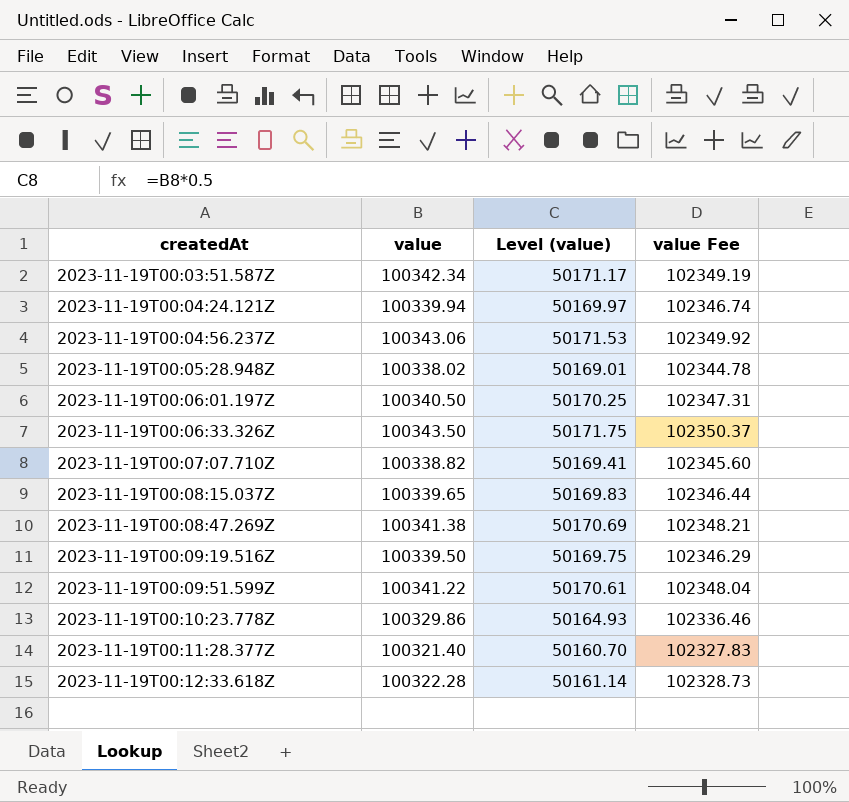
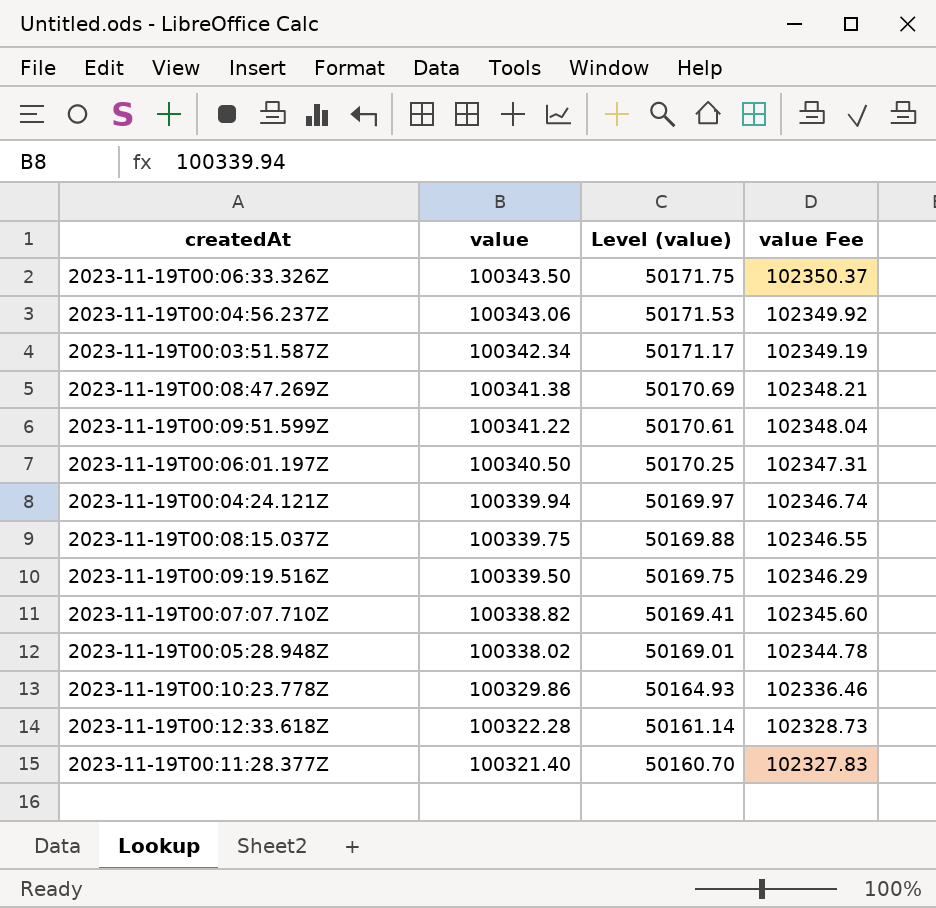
row order: createdAt ascending -> value descending
2023-11-19T00:08:15.037Z | value: 100339.65 -> 100339.75
2023-11-19T00:08:15.037Z | Level (value): 50169.83 -> 50169.88
2023-11-19T00:08:15.037Z | value Fee: 102346.44 -> 102346.55

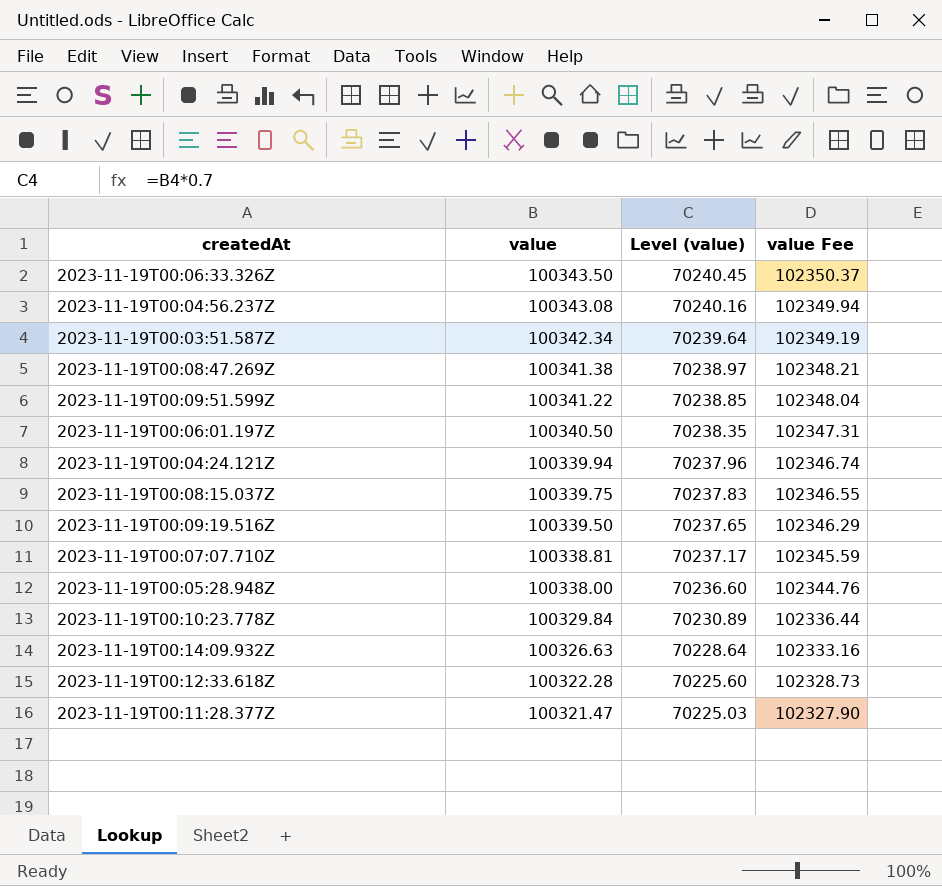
column Level (value) | formula: [value] * 0.5 -> [value] * 0.7
2023-11-19T00:04:56.237Z | value: 100343.06 -> 100343.08
2023-11-19T00:04:56.237Z | value Fee: 102349.92 -> 102349.94
2023-11-19T00:07:07.710Z | value: 100338.82 -> 100338.81
2023-11-19T00:07:07.710Z | value Fee: 102345.60 -> 102345.59
2023-11-19T00:05:28.948Z | value: 100338.02 -> 100338.00
2023-11-19T00:05:28.948Z | value Fee: 102344.78 -> 102344.76
2023-11-19T00:10:23.778Z | value: 100329.86 -> 100329.84
2023-11-19T00:10:23.778Z | value Fee: 102336.46 -> 102336.44
row 2023-11-19T00:14:09.932Z: none -> 100326.63 | 70228.64 | 102333.16
2023-11-19T00:11:28.377Z | value: 100321.40 -> 100321.47
2023-11-19T00:11:28.377Z | value Fee: 102327.83 -> 102327.90

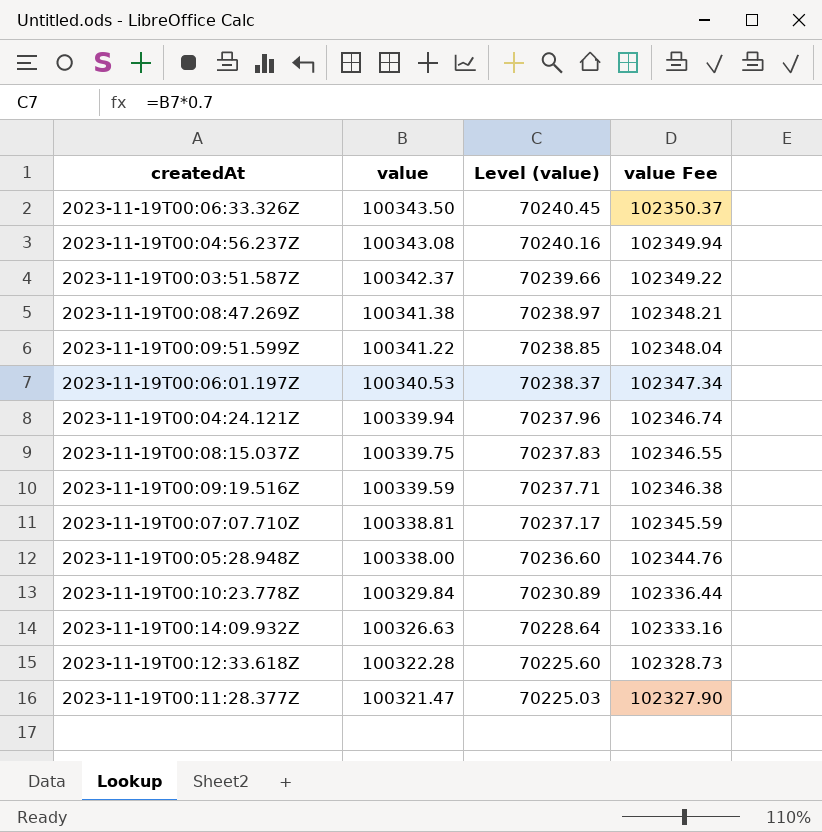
2023-11-19T00:03:51.587Z | value: 100342.34 -> 100342.37
2023-11-19T00:03:51.587Z | Level (value): 70239.64 -> 70239.66
2023-11-19T00:03:51.587Z | value Fee: 102349.19 -> 102349.22
2023-11-19T00:06:01.197Z | value: 100340.50 -> 100340.53
2023-11-19T00:06:01.197Z | Level (value): 70238.35 -> 70238.37
2023-11-19T00:06:01.197Z | value Fee: 102347.31 -> 102347.34
2023-11-19T00:09:19.516Z | value: 100339.50 -> 100339.59
2023-11-19T00:09:19.516Z | Level (value): 70237.65 -> 70237.71
2023-11-19T00:09:19.516Z | value Fee: 102346.29 -> 102346.38

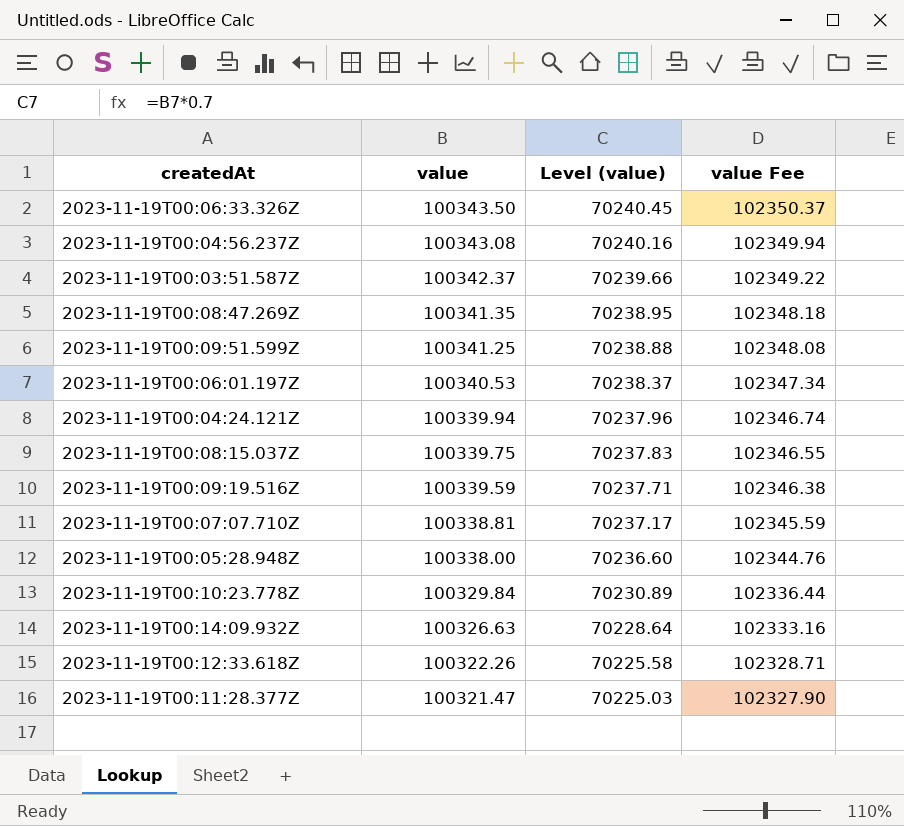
2023-11-19T00:08:47.269Z | value: 100341.38 -> 100341.35
2023-11-19T00:08:47.269Z | Level (value): 70238.97 -> 70238.95
2023-11-19T00:08:47.269Z | value Fee: 102348.21 -> 102348.18
2023-11-19T00:09:51.599Z | value: 100341.22 -> 100341.25
2023-11-19T00:09:51.599Z | Level (value): 70238.85 -> 70238.88
2023-11-19T00:09:51.599Z | value Fee: 102348.04 -> 102348.08
2023-11-19T00:12:33.618Z | value: 100322.28 -> 100322.26
2023-11-19T00:12:33.618Z | Level (value): 70225.60 -> 70225.58
2023-11-19T00:12:33.618Z | value Fee: 102328.73 -> 102328.71

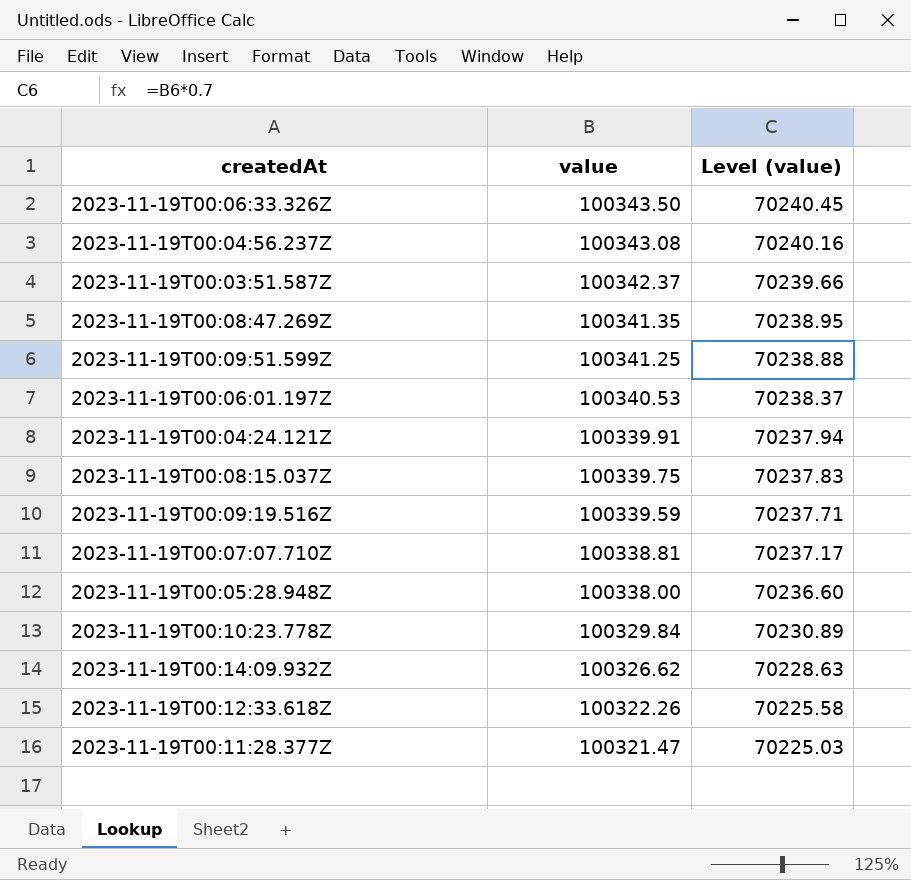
column value Fee | formula: [value] * 1.02 -> none
2023-11-19T00:04:24.121Z | value: 100339.94 -> 100339.91
2023-11-19T00:04:24.121Z | Level (value): 70237.96 -> 70237.94
2023-11-19T00:14:09.932Z | value: 100326.63 -> 100326.62
2023-11-19T00:14:09.932Z | Level (value): 70228.64 -> 70228.63

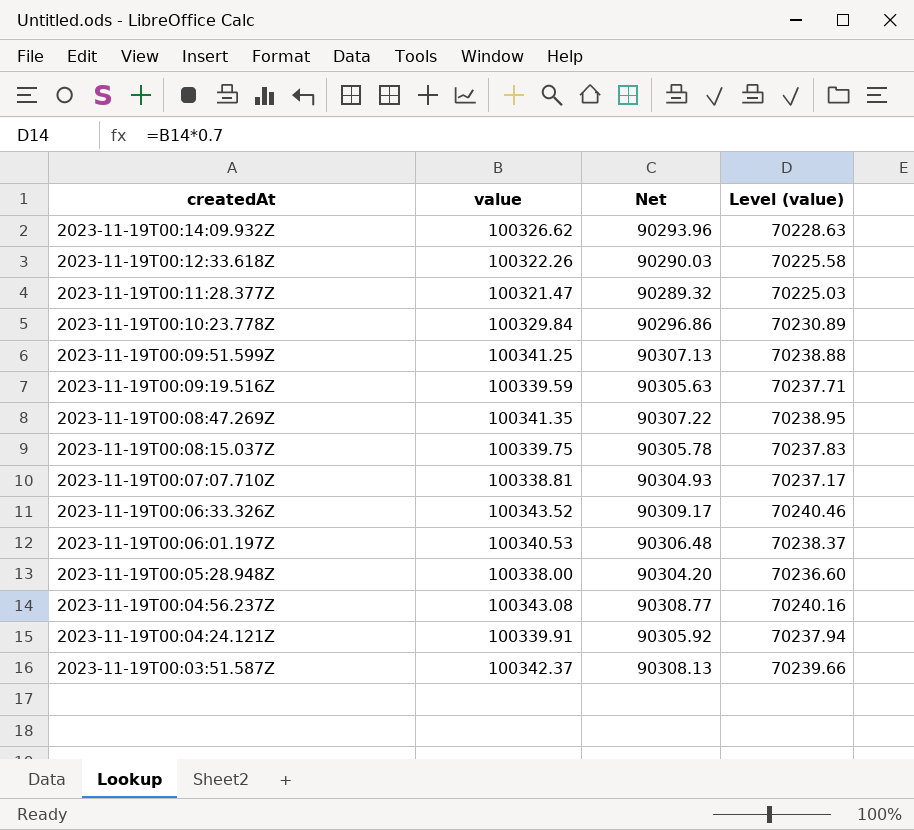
row order: value descending -> createdAt descending
column Net | formula: none -> [value] * 0.9
2023-11-19T00:06:33.326Z | value: 100343.50 -> 100343.52
2023-11-19T00:06:33.326Z | Level (value): 70240.45 -> 70240.46

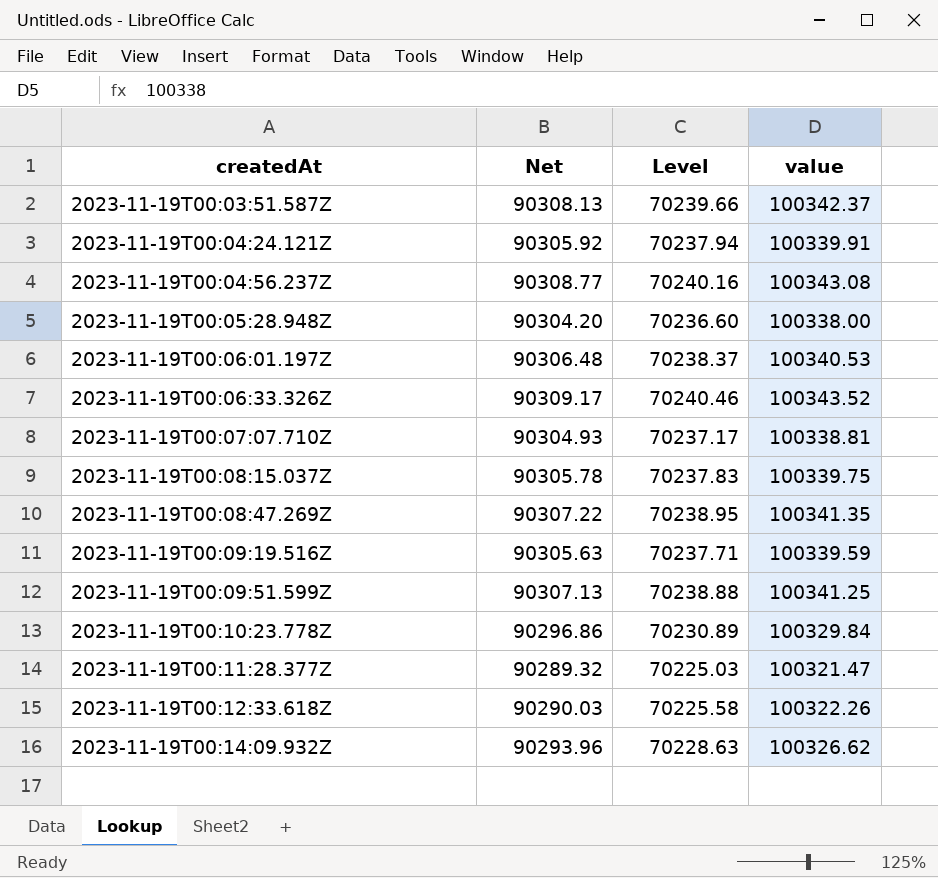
row order: createdAt descending -> createdAt ascending
column name: Level (value) -> Level
column value | position: 2 -> 4

